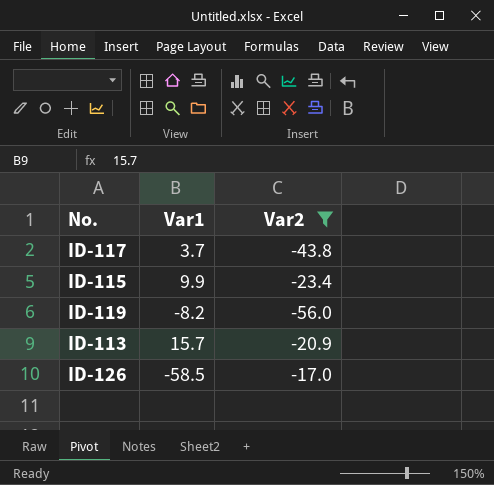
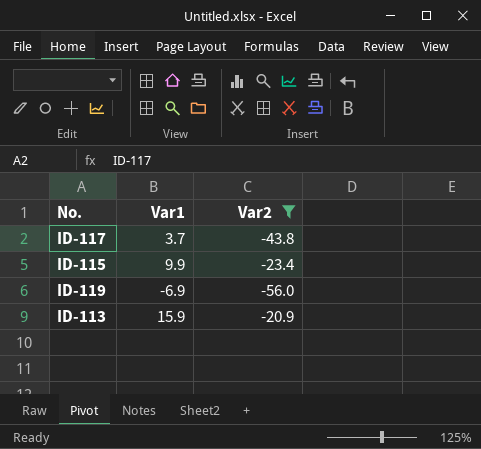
row ID-126: -58.5 | -17.0 -> none
ID-119 | Var1: -8.2 -> -6.9
ID-113 | Var1: 15.7 -> 15.9

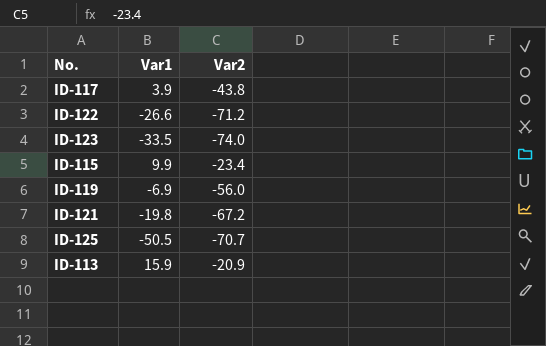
filter: Var2 >= -56.0 -> none
ID-117 | Var1: 3.7 -> 3.9

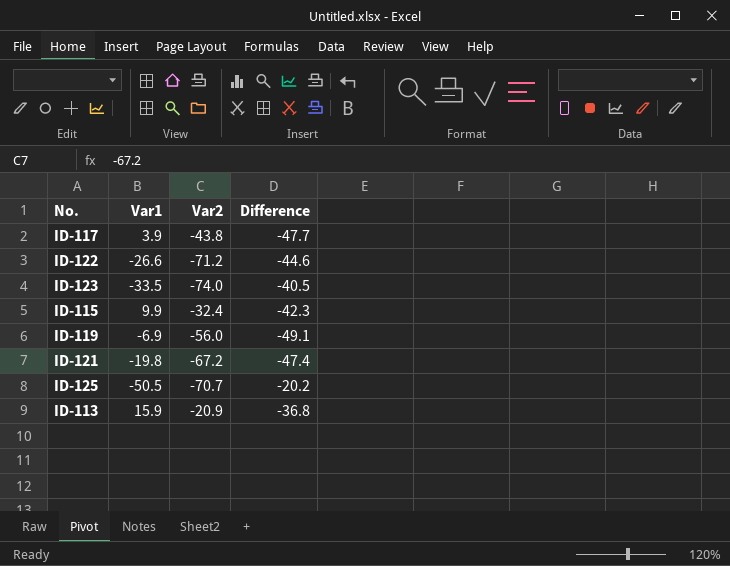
column Difference | formula: none -> [Var2] - [Var1]
ID-115 | Var2: -23.4 -> -32.4

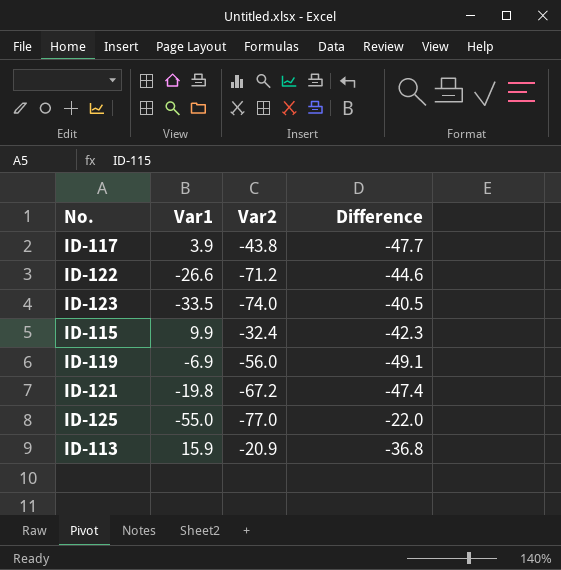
ID-125 | Var1: -50.5 -> -55.0
ID-125 | Var2: -70.7 -> -77.0
ID-125 | Difference: -20.2 -> -22.0

